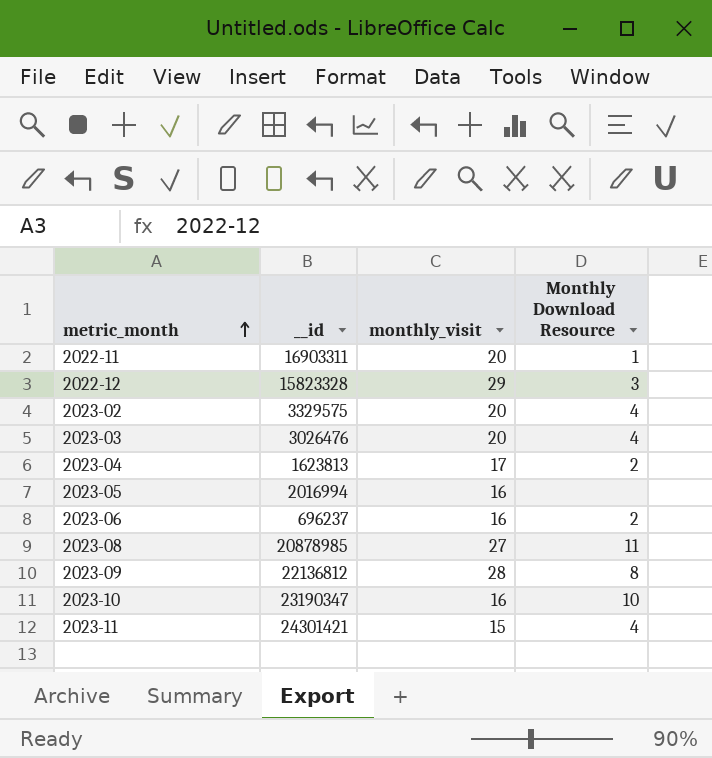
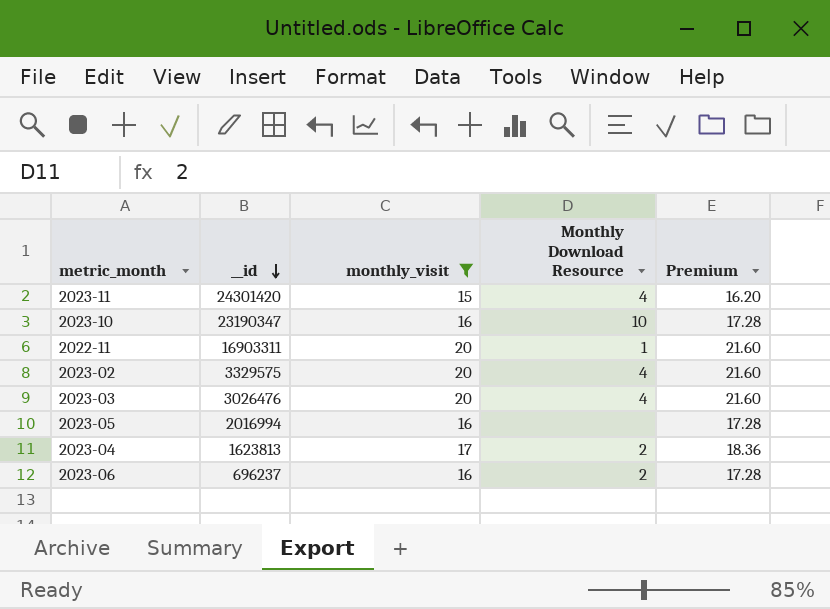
filter: none -> monthly_visit <= 20
row order: metric_month ascending -> __id descending
column Premium | formula: none -> [monthly_visit] * 1.08
2023-11 | __id: 24301421 -> 24301420

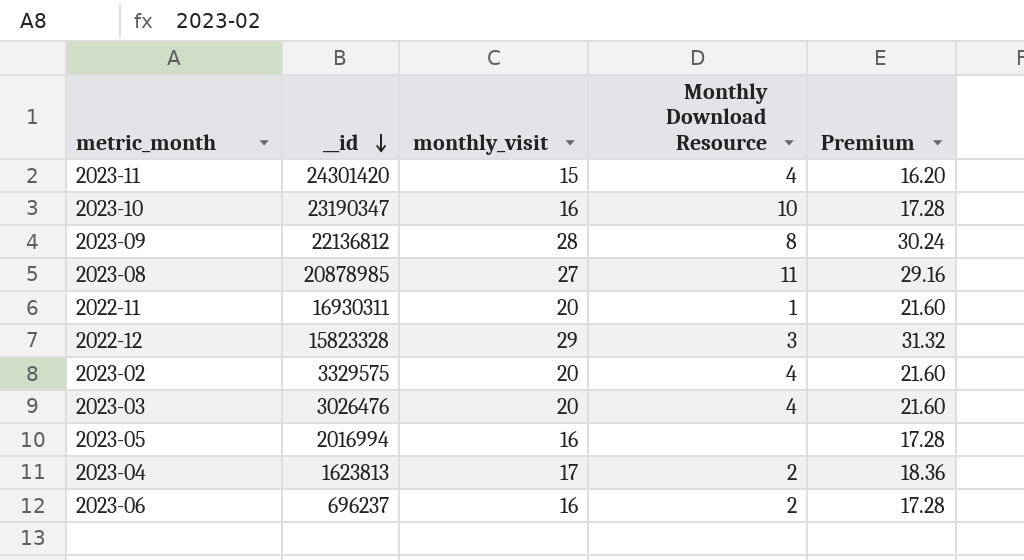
filter: monthly_visit <= 20 -> none
2022-11 | __id: 16903311 -> 16930311

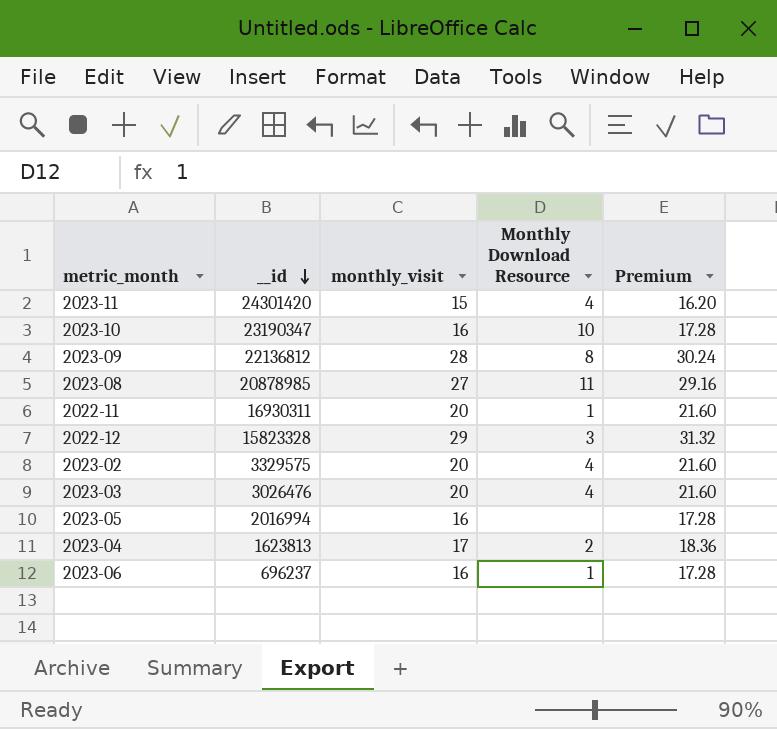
2023-06 | Monthly Download Resource: 2 -> 1

